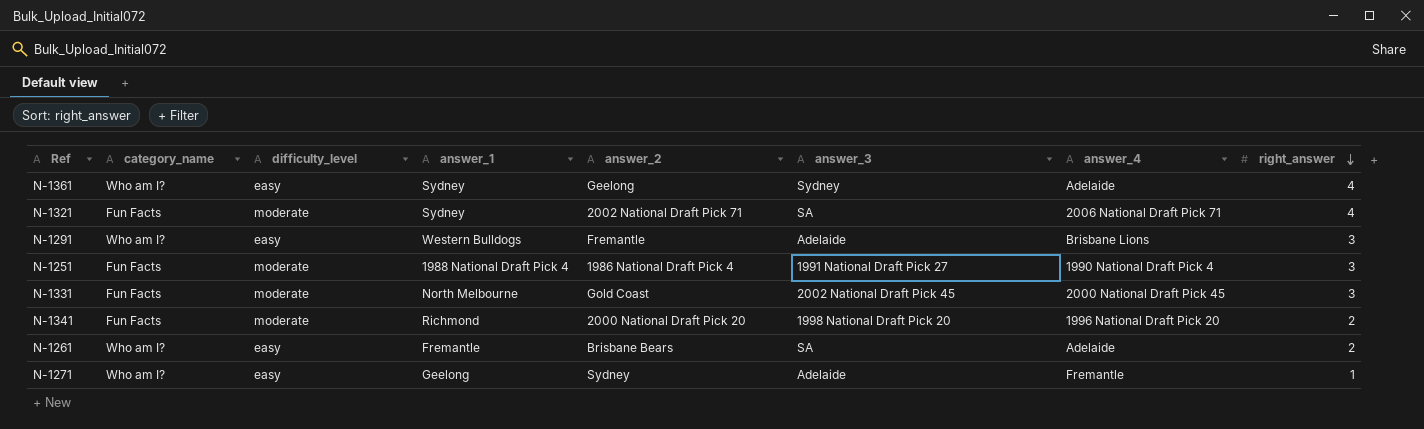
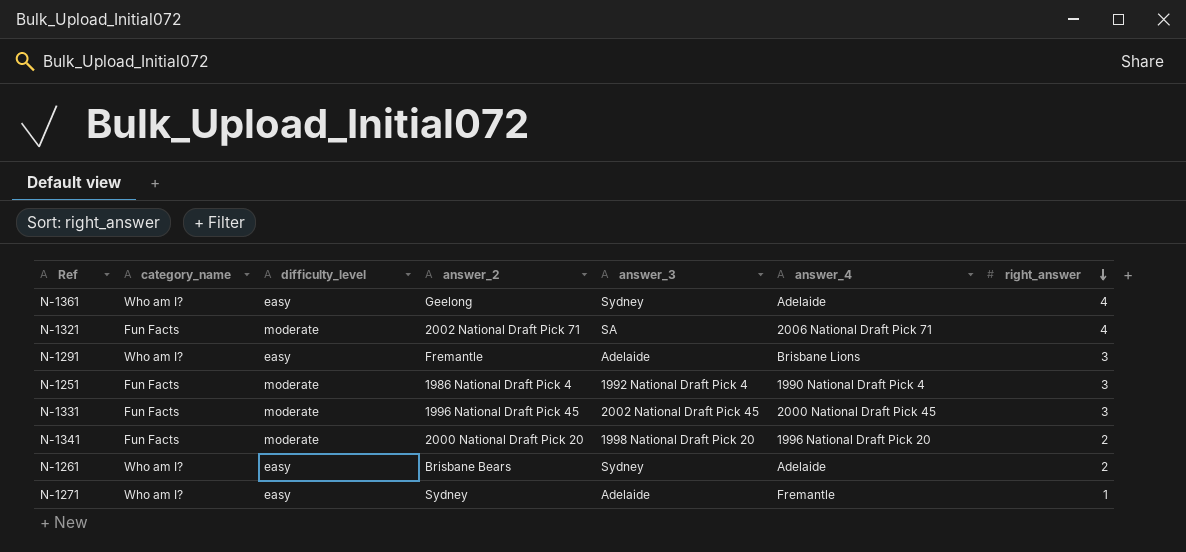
column answer_1 | position: 4 -> none
N-1251 | answer_3: 1991 National Draft Pick 27 -> 1992 National Draft Pick 4
N-1331 | answer_2: Gold Coast -> 1996 National Draft Pick 45
N-1261 | answer_3: SA -> Sydney

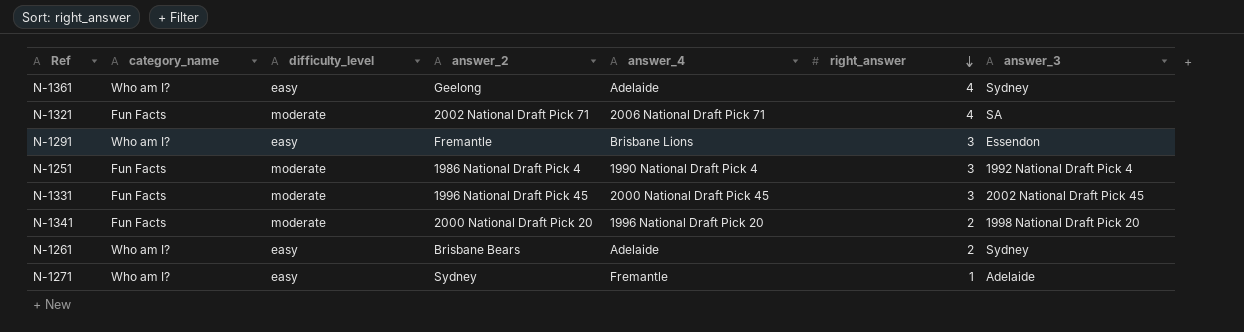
column answer_3 | position: 5 -> 7
N-1291 | answer_3: Adelaide -> Essendon

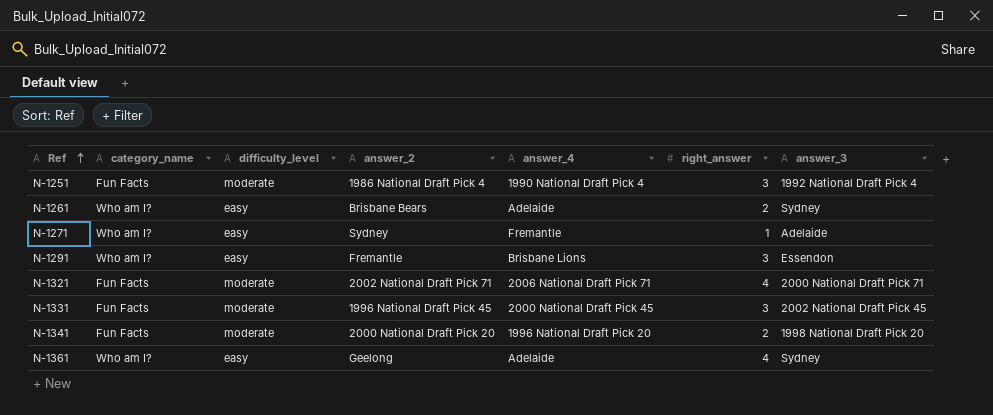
row order: right_answer descending -> Ref ascending
N-1321 | answer_3: SA -> 2000 National Draft Pick 71

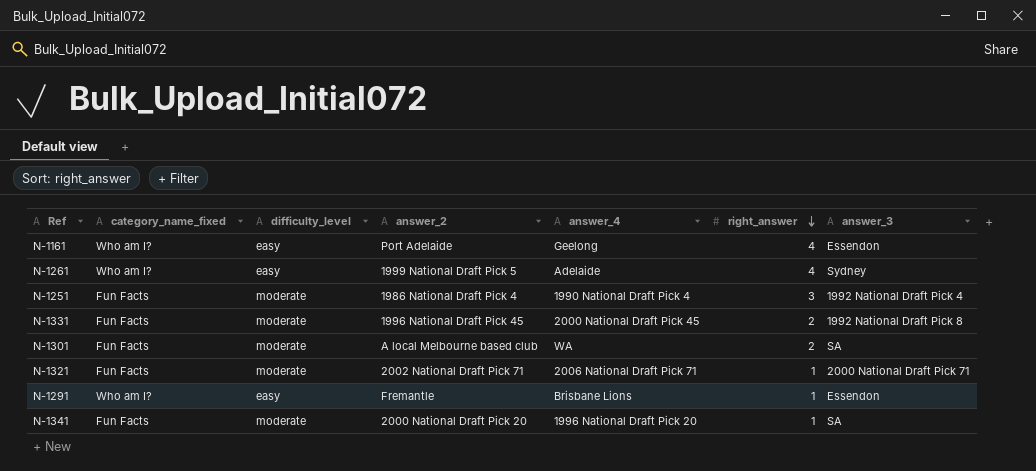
row order: Ref ascending -> right_answer descending
column name: category_name -> category_name_fixed
row N-1271: Who am I? | easy | Sydney | Fremantle | 1 | Adelaide -> none
row N-1361: Who am I? | easy | Geelong | Adelaide | 4 | Sydney -> none
row N-1161: none -> Who am I? | easy | Port Adelaide | Geelong | 4 | Essendon
N-1261 | answer_2: Brisbane Bears -> 1999 National Draft Pick 5
N-1261 | right_answer: 2 -> 4
N-1331 | right_answer: 3 -> 2
N-1331 | answer_3: 2002 National Draft Pick 45 -> 1992 National Draft Pick 8
row N-1301: none -> Fun Facts | moderate | A local Melbourne based club | WA | 2 | SA
N-1321 | right_answer: 4 -> 1
N-1291 | right_answer: 3 -> 1
N-1341 | right_answer: 2 -> 1
N-1341 | answer_3: 1998 National Draft Pick 20 -> SA

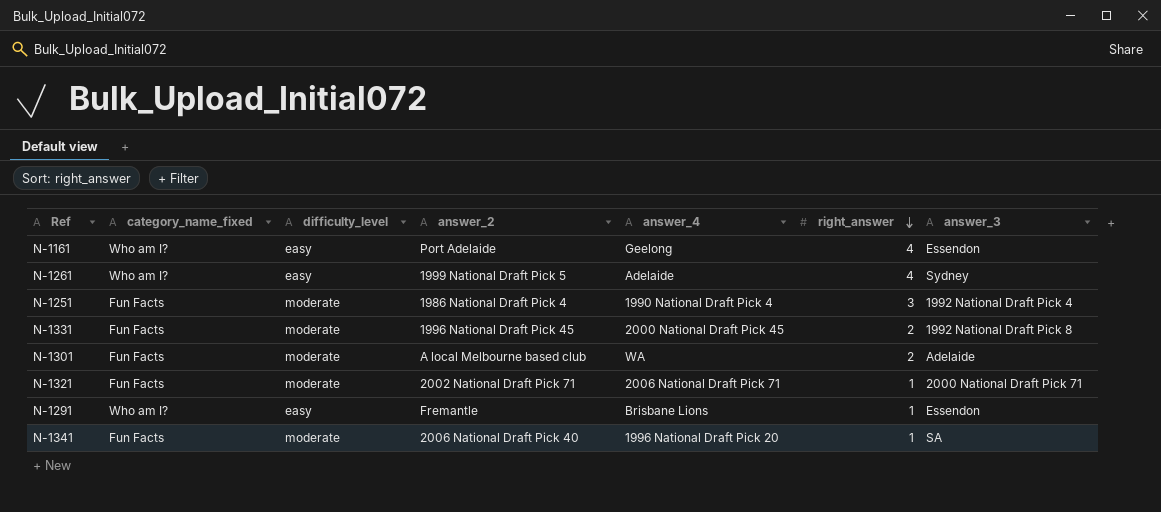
N-1301 | answer_3: SA -> Adelaide
N-1341 | answer_2: 2000 National Draft Pick 20 -> 2006 National Draft Pick 40

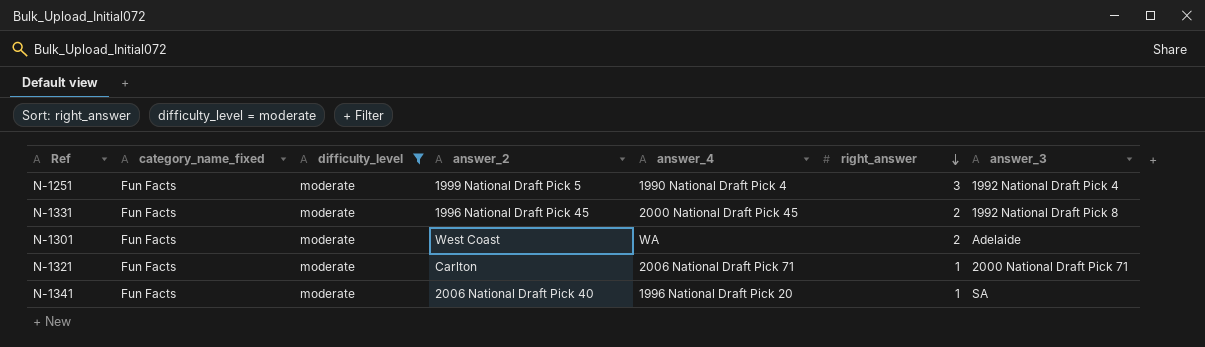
filter: none -> difficulty_level = moderate
N-1251 | answer_2: 1986 National Draft Pick 4 -> 1999 National Draft Pick 5
N-1301 | answer_2: A local Melbourne based club -> West Coast
N-1321 | answer_2: 2002 National Draft Pick 71 -> Carlton

